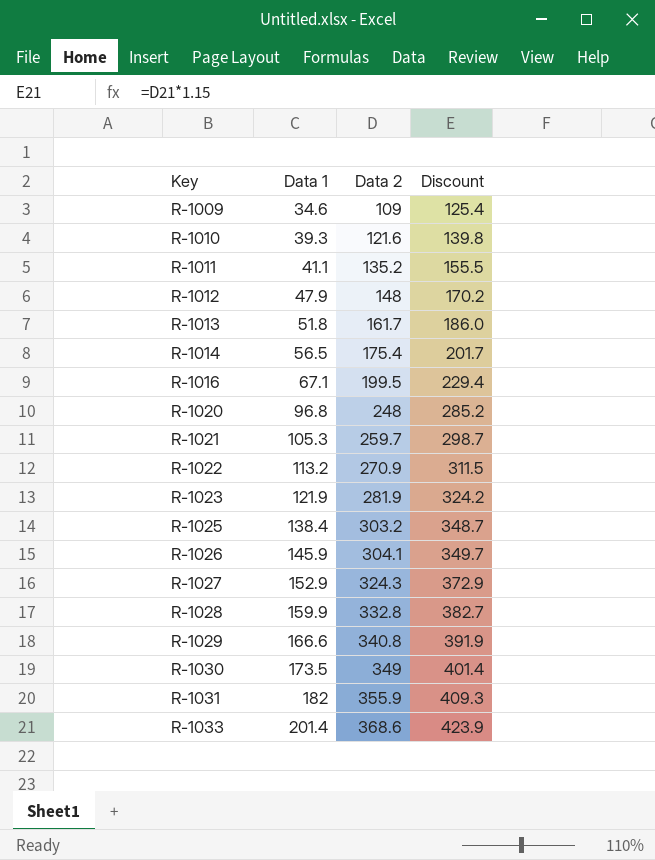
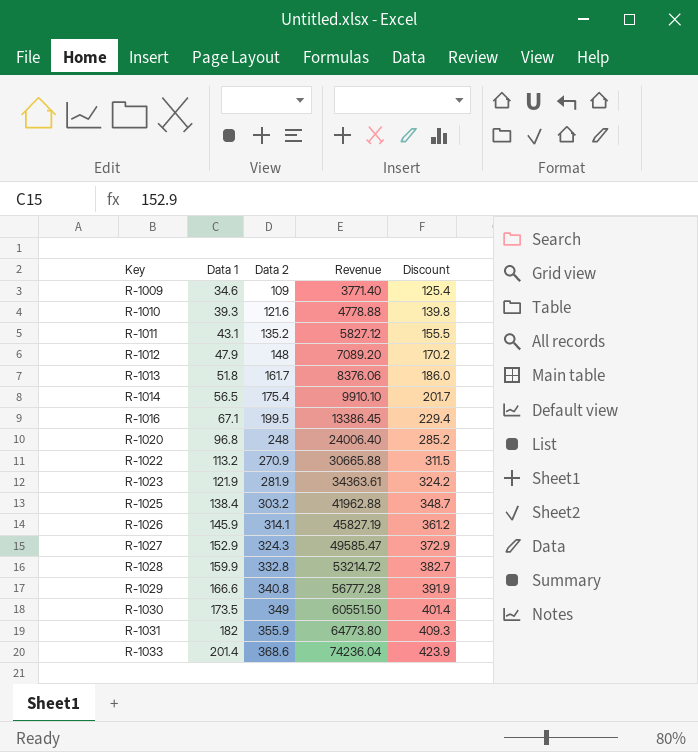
column Revenue | formula: none -> [Data 1] * [Data 2]
row R-1021: 105.3 | 259.7 | 298.7 -> none
R-1011 | Data 1: 41.1 -> 43.1
R-1026 | Data 2: 304.1 -> 314.1
R-1026 | Discount: 349.7 -> 361.2

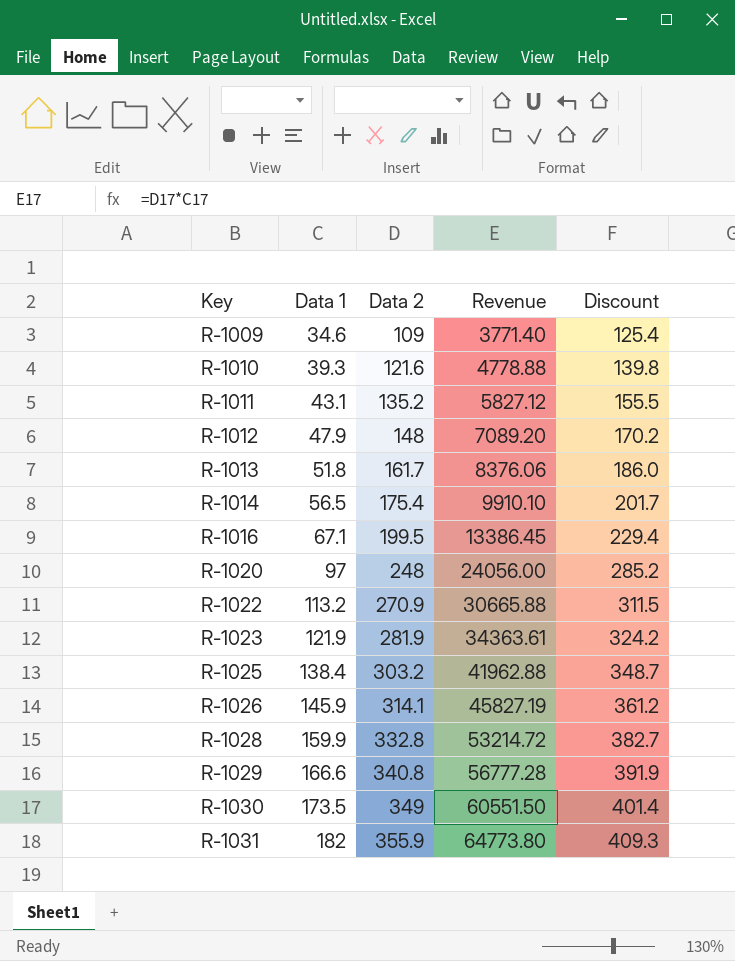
row R-1027: 152.9 | 324.3 | 49585.47 | 372.9 -> none
row R-1033: 201.4 | 368.6 | 74236.04 | 423.9 -> none
R-1020 | Data 1: 96.8 -> 97
R-1020 | Revenue: 24006.40 -> 24056.00

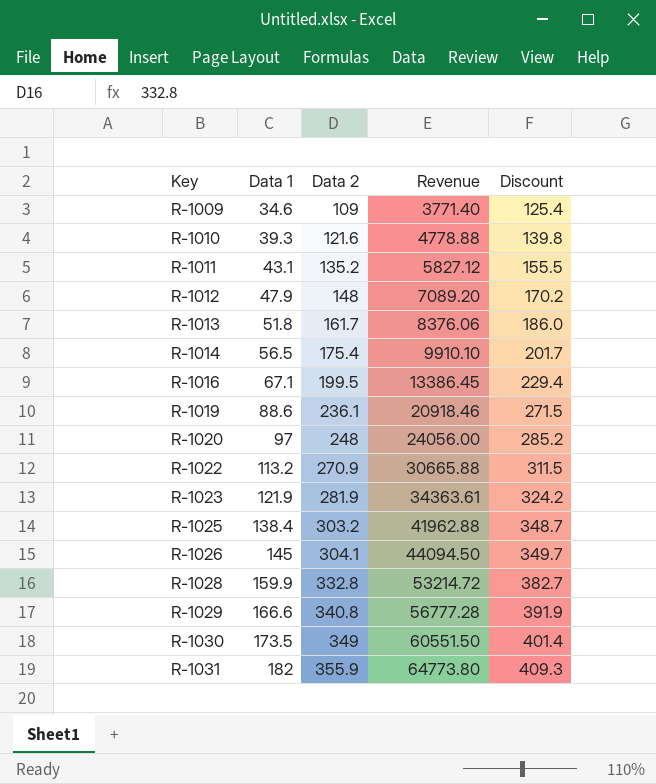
row R-1019: none -> 88.6 | 236.1 | 20918.46 | 271.5
R-1026 | Data 1: 145.9 -> 145
R-1026 | Data 2: 314.1 -> 304.1
R-1026 | Revenue: 45827.19 -> 44094.50
R-1026 | Discount: 361.2 -> 349.7

